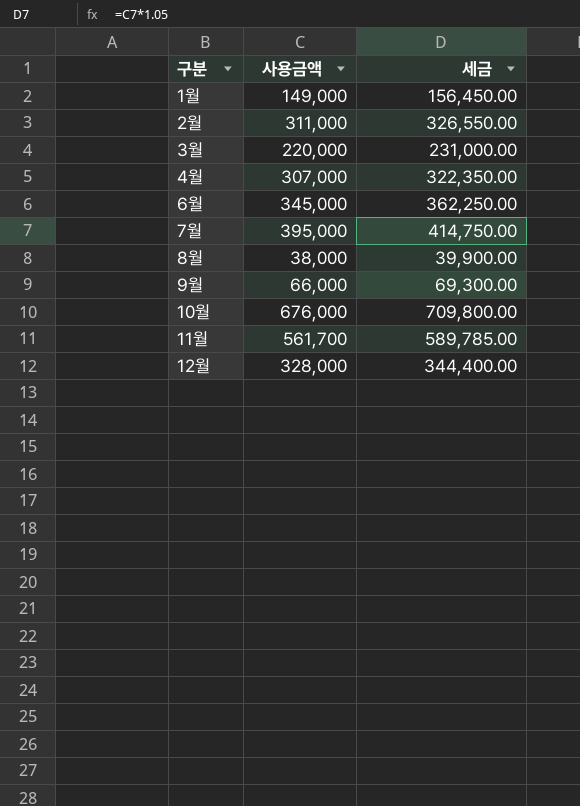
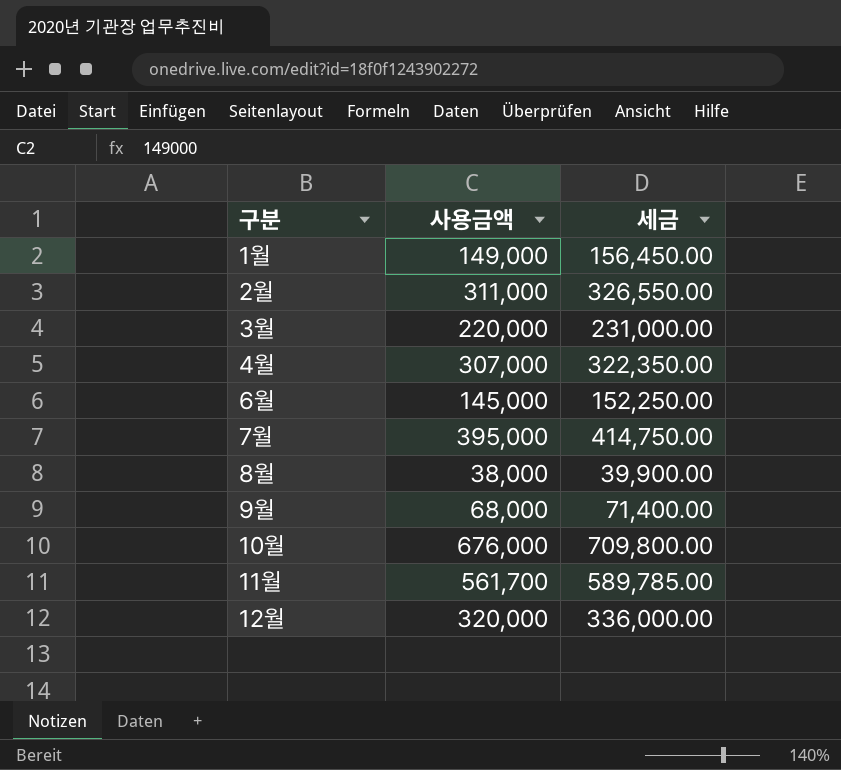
6월 | 사용금액: 345,000 -> 145,000
6월 | 세금: 362,250.00 -> 152,250.00
9월 | 사용금액: 66,000 -> 68,000
9월 | 세금: 69,300.00 -> 71,400.00
12월 | 사용금액: 328,000 -> 320,000
12월 | 세금: 344,400.00 -> 336,000.00

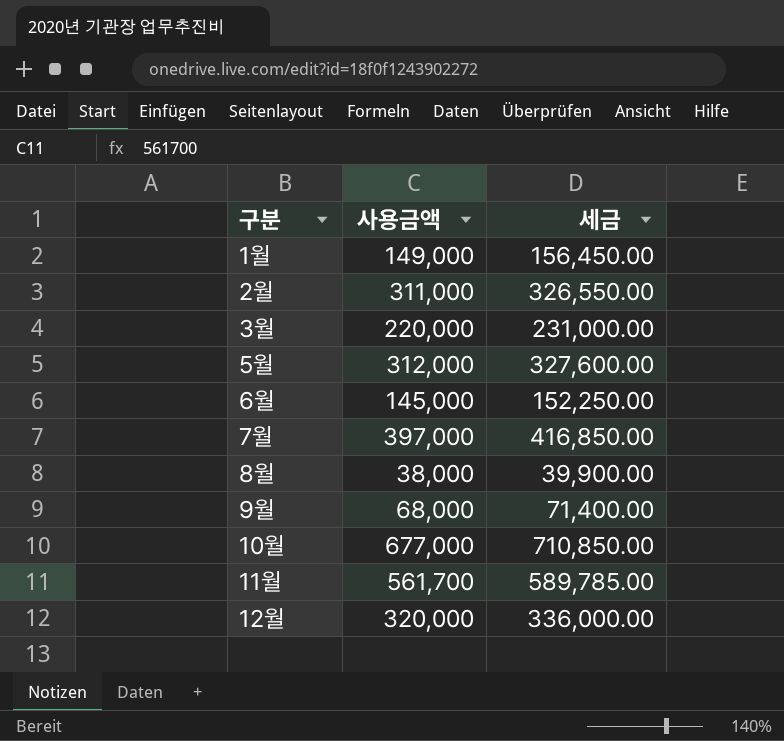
row 4월: 307,000 | 322,350.00 -> none
row 5월: none -> 312,000 | 327,600.00
7월 | 사용금액: 395,000 -> 397,000
7월 | 세금: 414,750.00 -> 416,850.00
10월 | 사용금액: 676,000 -> 677,000
10월 | 세금: 709,800.00 -> 710,850.00

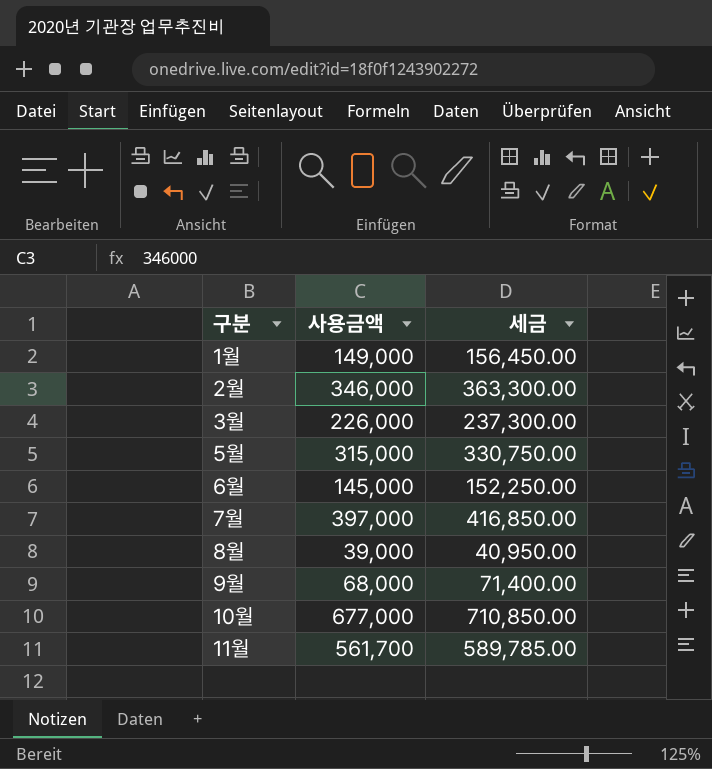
row 12월: 320,000 | 336,000.00 -> none
2월 | 사용금액: 311,000 -> 346,000
2월 | 세금: 326,550.00 -> 363,300.00
3월 | 사용금액: 220,000 -> 226,000
3월 | 세금: 231,000.00 -> 237,300.00
5월 | 사용금액: 312,000 -> 315,000
5월 | 세금: 327,600.00 -> 330,750.00
8월 | 사용금액: 38,000 -> 39,000
8월 | 세금: 39,900.00 -> 40,950.00

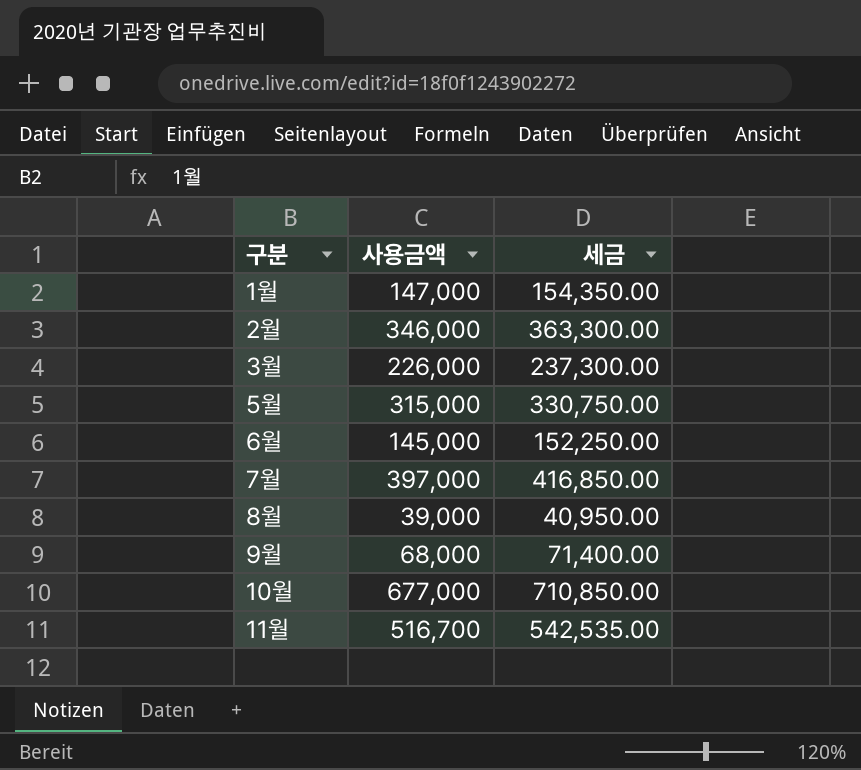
1월 | 사용금액: 149,000 -> 147,000
1월 | 세금: 156,450.00 -> 154,350.00
11월 | 사용금액: 561,700 -> 516,700
11월 | 세금: 589,785.00 -> 542,535.00

